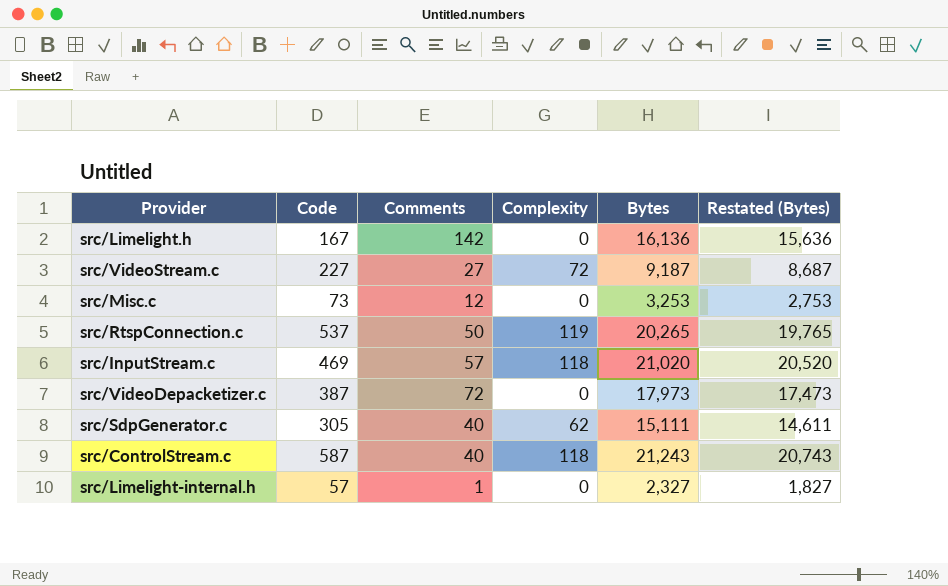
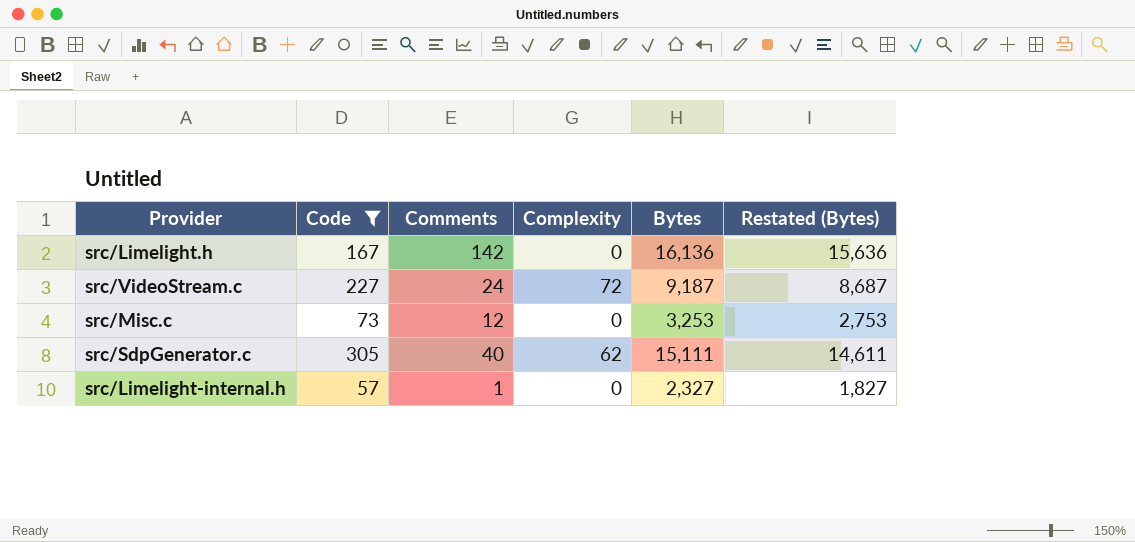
filter: none -> Code <= 305
src/VideoStream.c | Comments: 27 -> 24

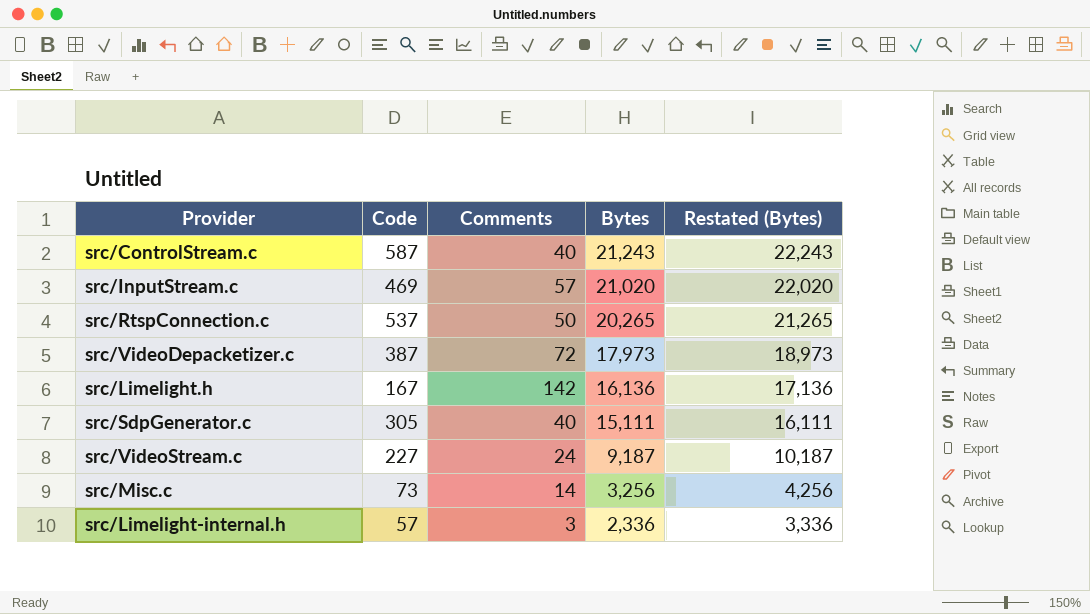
filter: Code <= 305 -> none
row order: none -> Bytes descending
column Complexity | position: 4 -> none
column Restated (Bytes) | formula: [Bytes] - 500 -> [Bytes] + 1000
src/Misc.c | Comments: 12 -> 14
src/Misc.c | Bytes: 3,253 -> 3,256
src/Limelight-internal.h | Comments: 1 -> 3
src/Limelight-internal.h | Bytes: 2,327 -> 2,336

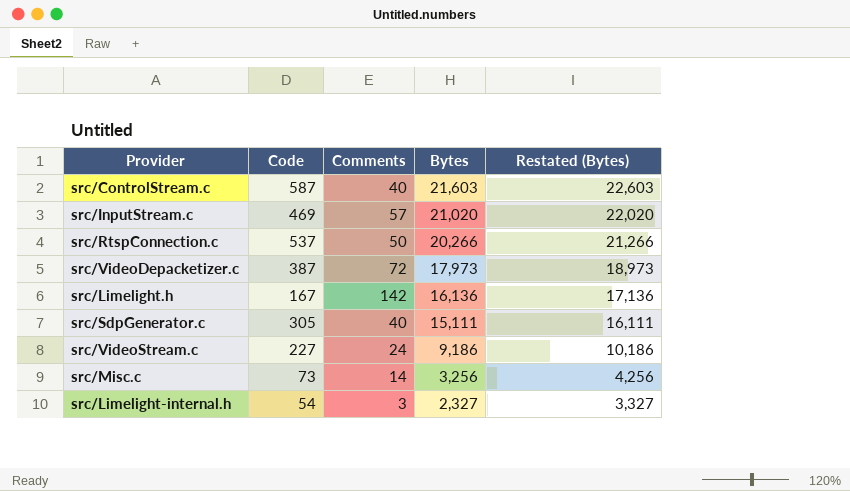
src/ControlStream.c | Bytes: 21,243 -> 21,603
src/ControlStream.c | Restated (Bytes): 22,243 -> 22,603
src/RtspConnection.c | Bytes: 20,265 -> 20,266
src/RtspConnection.c | Restated (Bytes): 21,265 -> 21,266
src/VideoStream.c | Bytes: 9,187 -> 9,186
src/VideoStream.c | Restated (Bytes): 10,187 -> 10,186
src/Limelight-internal.h | Code: 57 -> 54
src/Limelight-internal.h | Bytes: 2,336 -> 2,327
src/Limelight-internal.h | Restated (Bytes): 3,336 -> 3,327

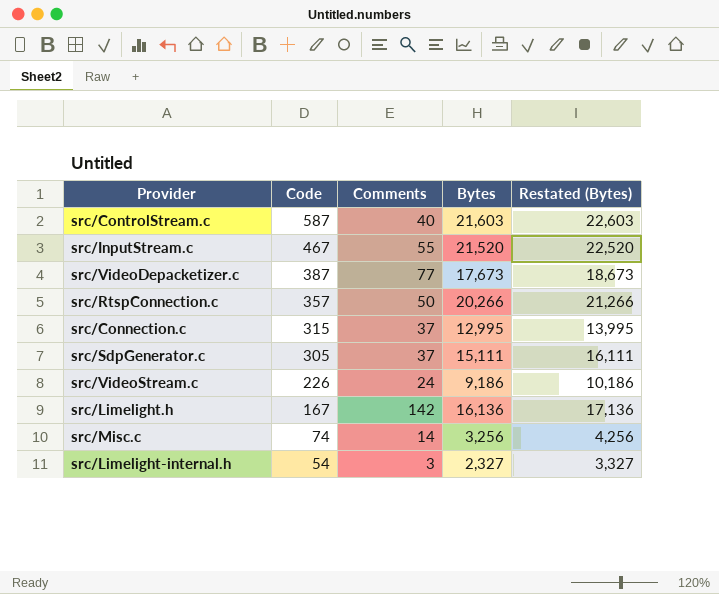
row order: Bytes descending -> Code descending
src/InputStream.c | Code: 469 -> 467
src/InputStream.c | Comments: 57 -> 55
src/InputStream.c | Bytes: 21,020 -> 21,520
src/InputStream.c | Restated (Bytes): 22,020 -> 22,520
src/VideoDepacketizer.c | Comments: 72 -> 77
src/VideoDepacketizer.c | Bytes: 17,973 -> 17,673
src/VideoDepacketizer.c | Restated (Bytes): 18,973 -> 18,673
src/RtspConnection.c | Code: 537 -> 357
row src/Connection.c: none -> 315 | 37 | 12,995 | 13,995
src/SdpGenerator.c | Comments: 40 -> 37
src/VideoStream.c | Code: 227 -> 226
src/Misc.c | Code: 73 -> 74

